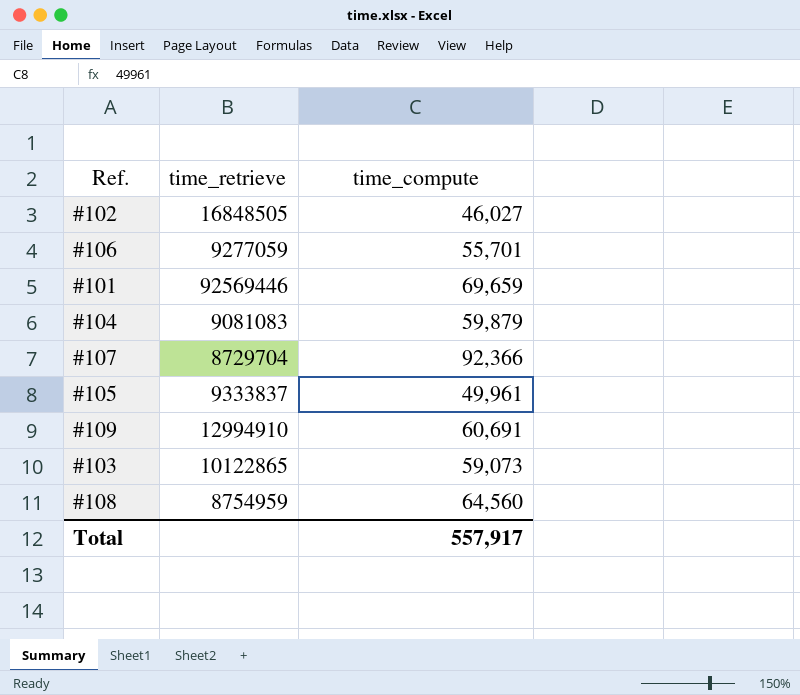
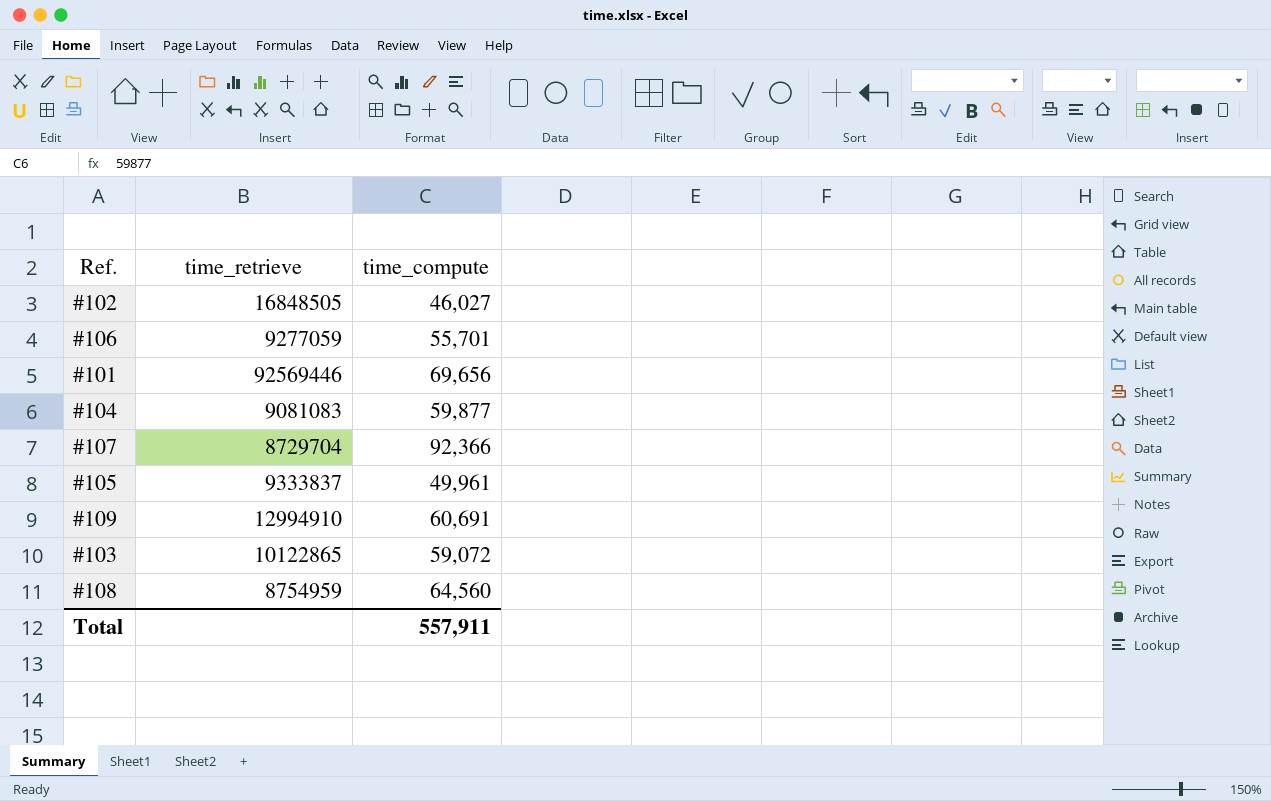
#101 | time_compute: 69,659 -> 69,656
#104 | time_compute: 59,879 -> 59,877
#103 | time_compute: 59,073 -> 59,072
Total | time_compute: 557,917 -> 557,911

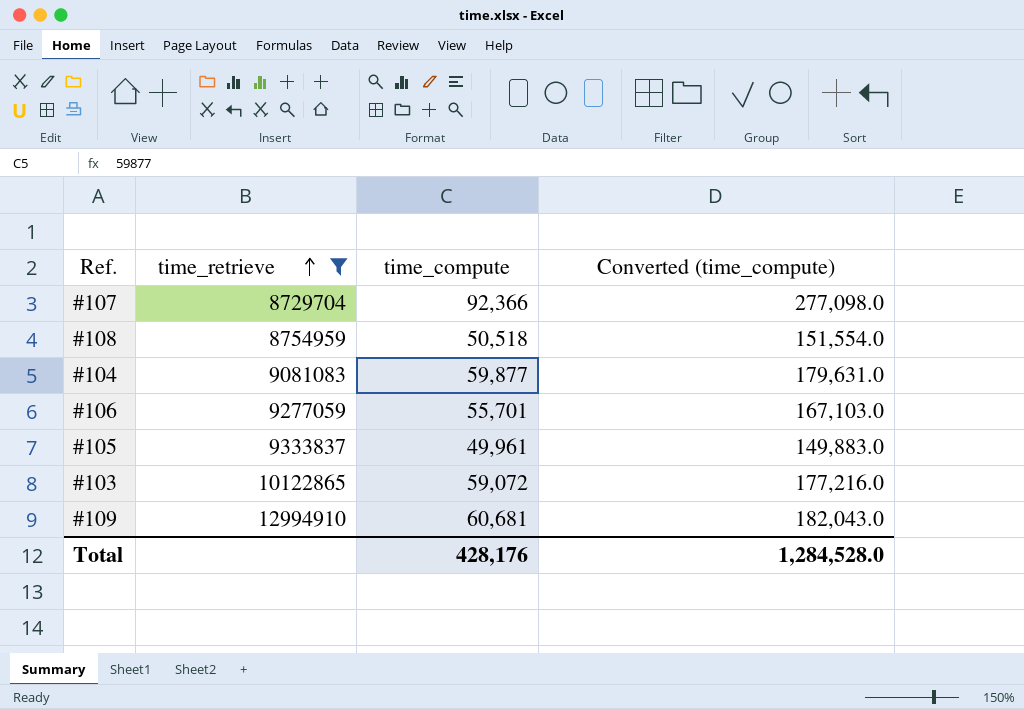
filter: none -> time_retrieve <= 12994910
row order: none -> time_retrieve ascending
column Converted (time_compute) | formula: none -> [time_compute] * 3
#108 | time_compute: 64,560 -> 50,518
#109 | time_compute: 60,691 -> 60,681
Total | time_compute: 557,911 -> 428,176

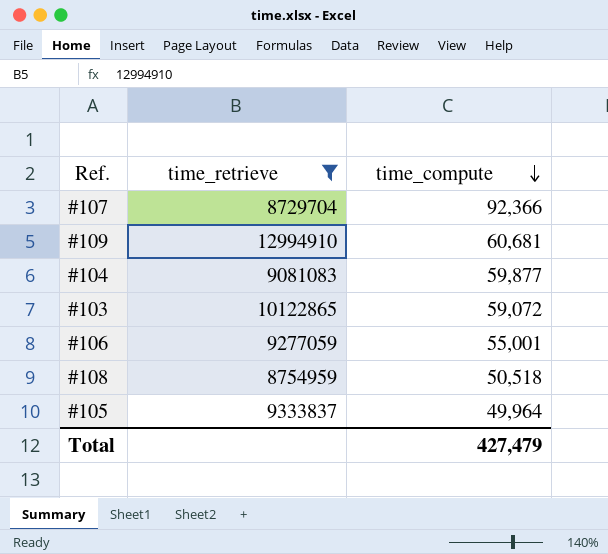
row order: time_retrieve ascending -> time_compute descending
column Converted (time_compute) | formula: [time_compute] * 3 -> none
#106 | time_compute: 55,701 -> 55,001
#105 | time_compute: 49,961 -> 49,964
Total | time_compute: 428,176 -> 427,479

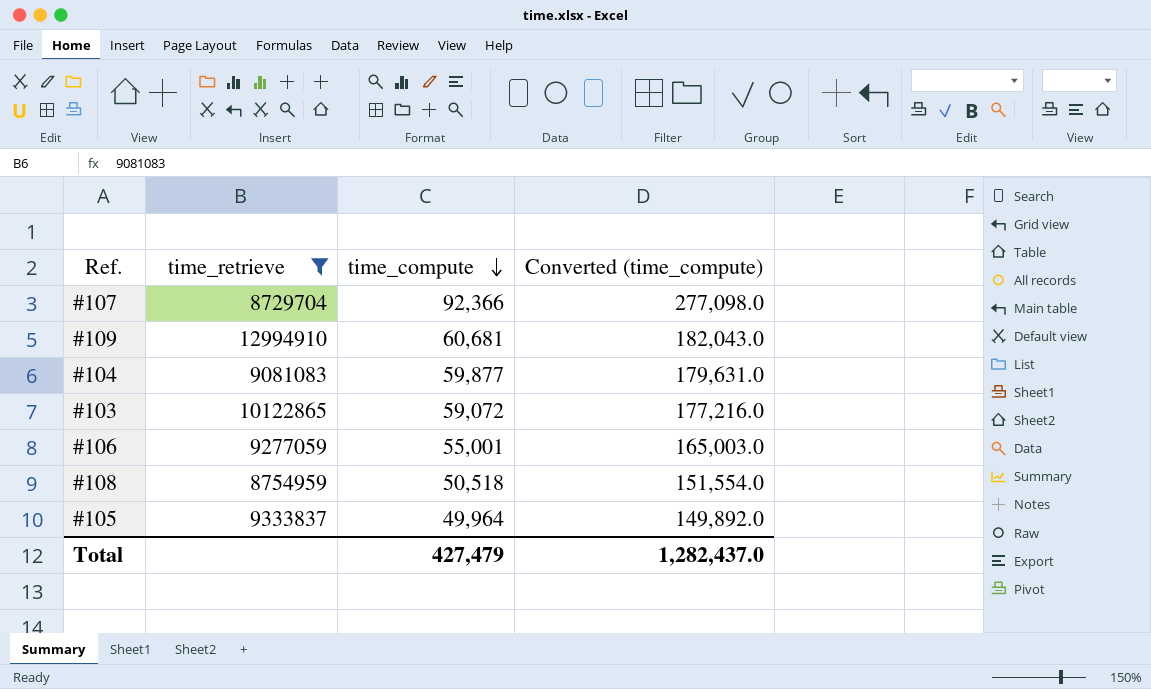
column Converted (time_compute) | formula: none -> [time_compute] * 3

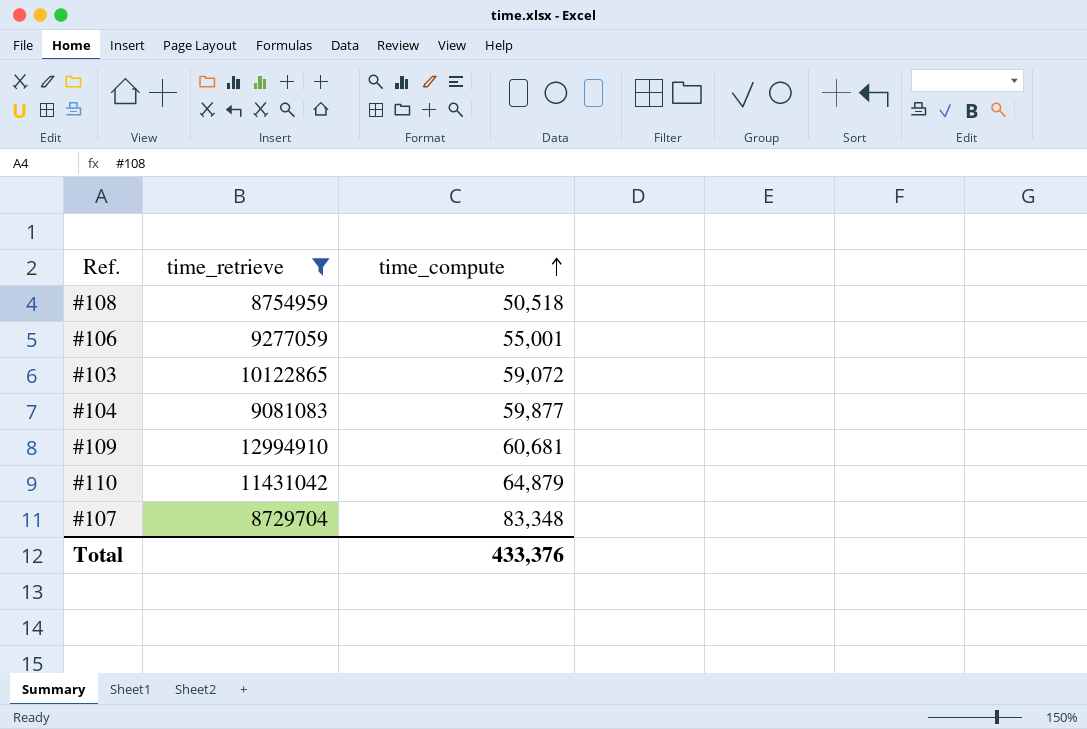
row order: time_compute descending -> time_compute ascending
column Converted (time_compute) | formula: [time_compute] * 3 -> none
row #105: 9333837 | 49,964 | 149,892.0 -> none
row #110: none -> 11431042 | 64,879
#107 | time_compute: 92,366 -> 83,348
Total | time_compute: 427,479 -> 433,376

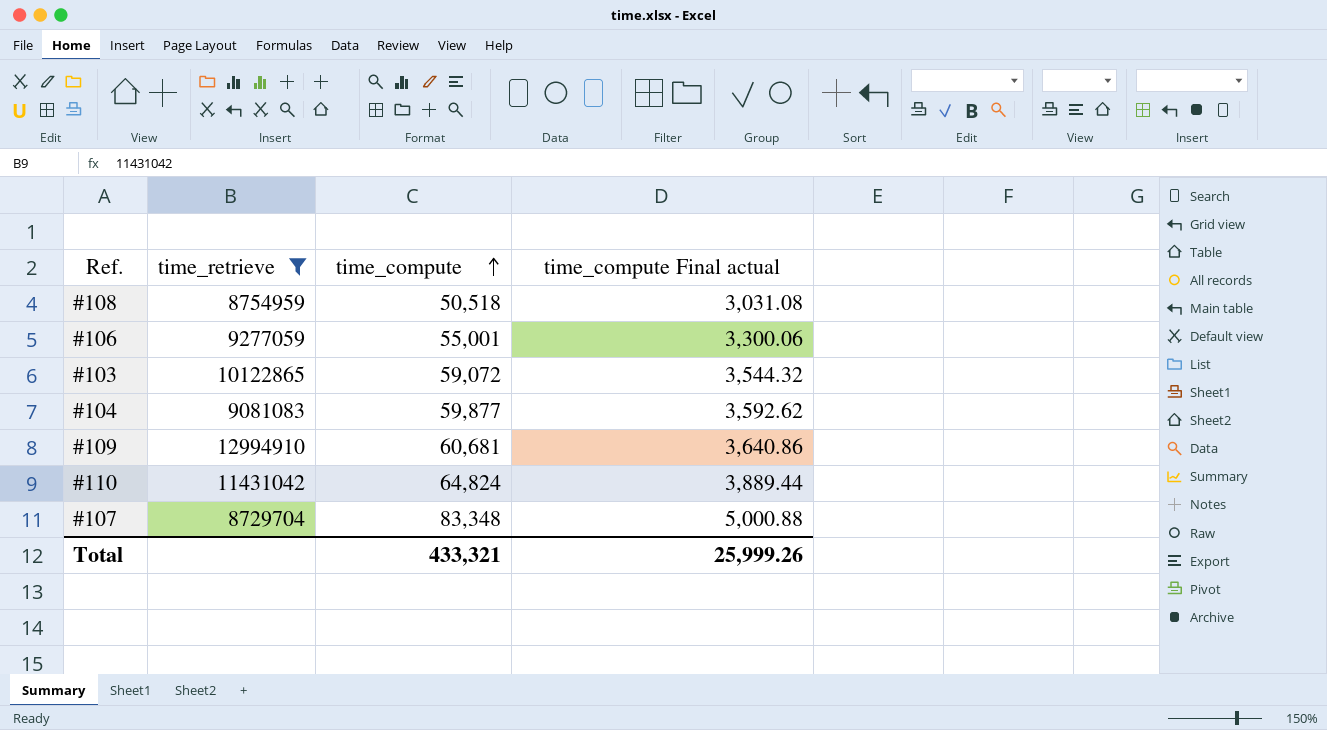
column time_compute Final actual | formula: none -> [time_compute] * 0.06
#110 | time_compute: 64,879 -> 64,824
Total | time_compute: 433,376 -> 433,321

